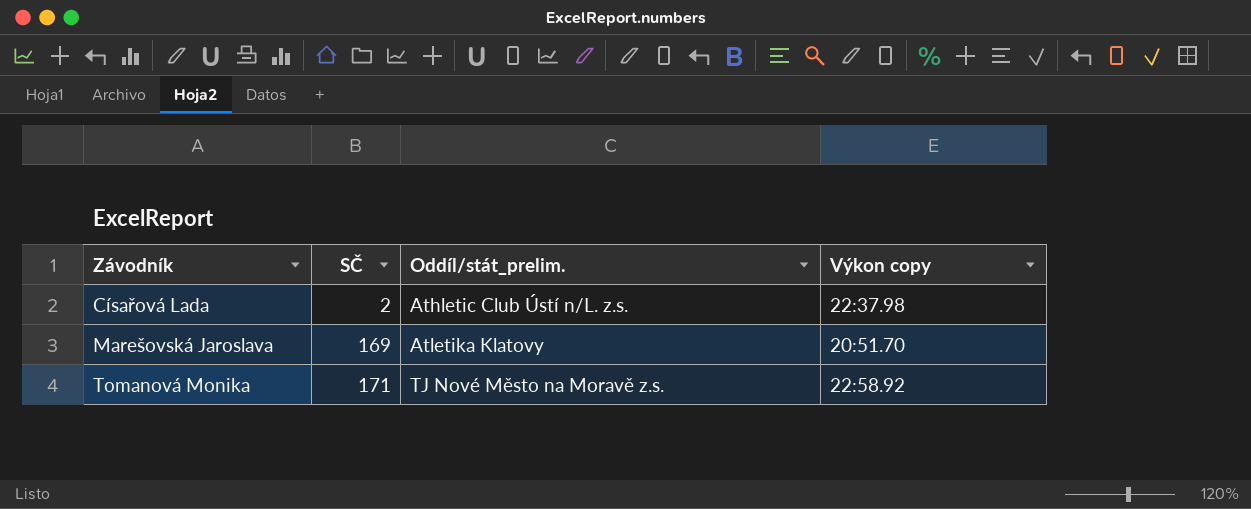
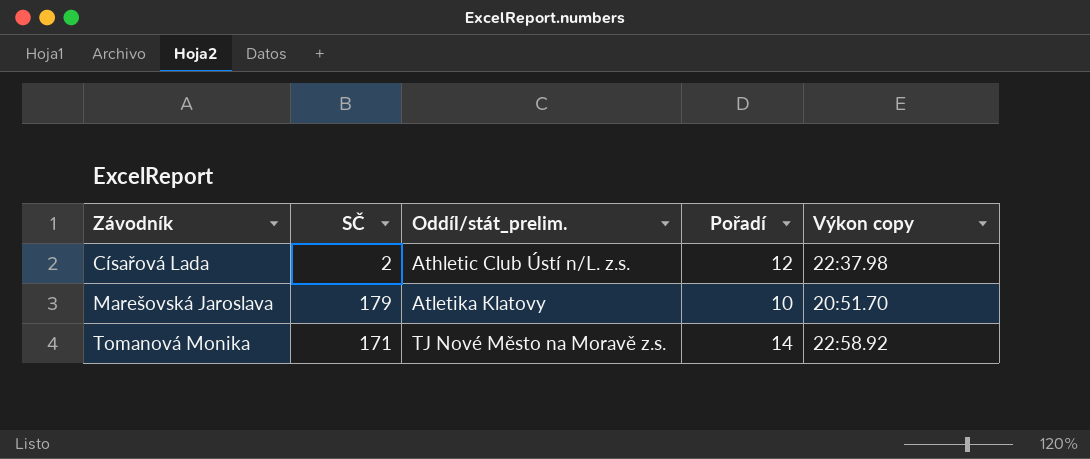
column Pořadí | position: none -> 4
Marešovská Jaroslava | SČ: 169 -> 179

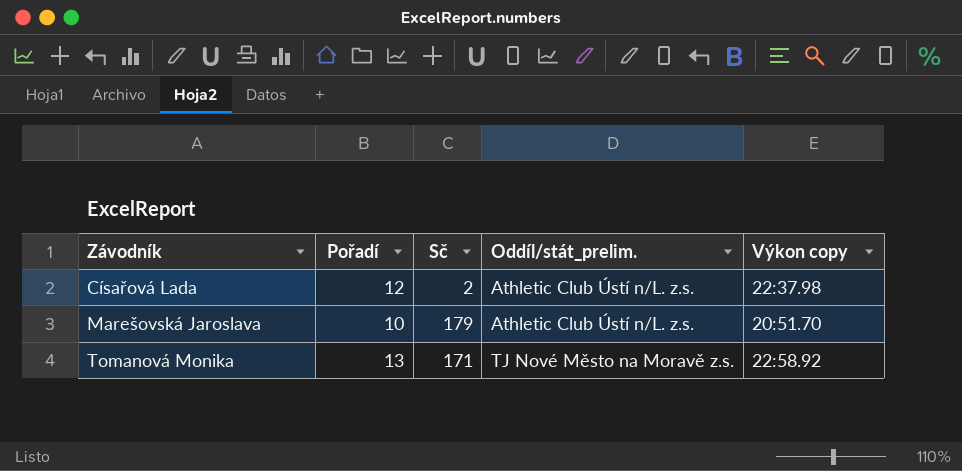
column Pořadí | position: 4 -> 2
column name: SČ -> Sč
Marešovská Jaroslava | Oddíl/stát_prelim.: Atletika Klatovy -> Athletic Club Ústí n/L. z.s.
Tomanová Monika | Pořadí: 14 -> 13

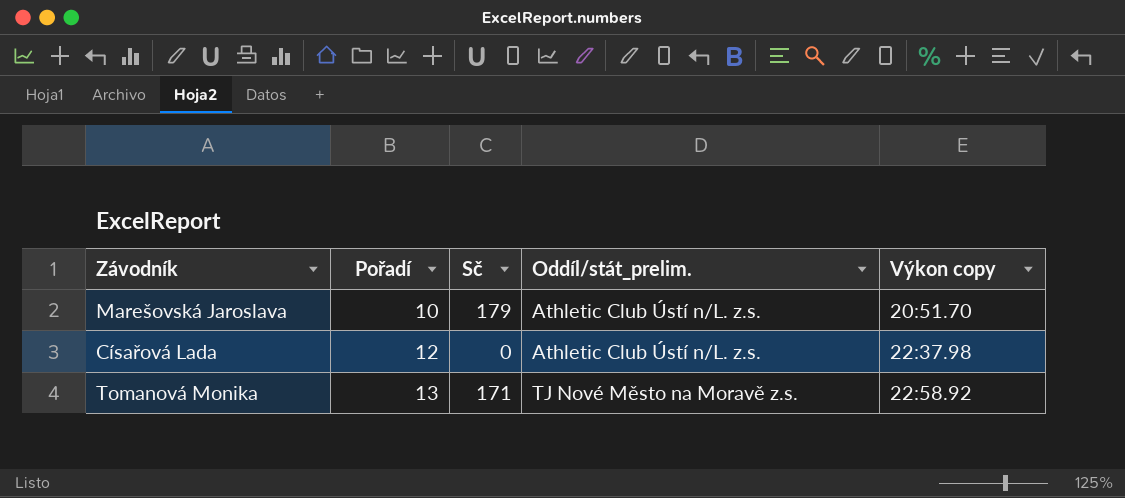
row order: Závodník ascending -> Pořadí ascending
Císařová Lada | Sč: 2 -> 0

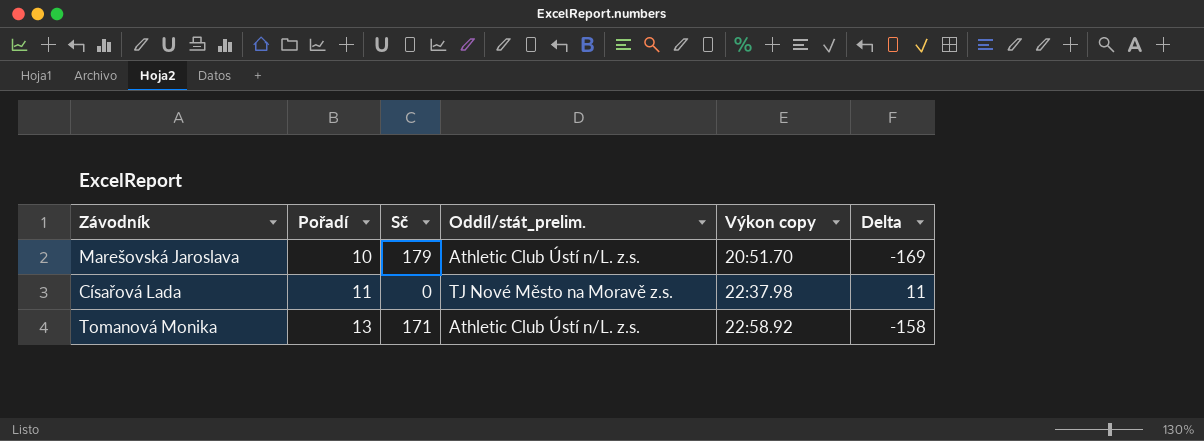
column Delta | formula: none -> [Pořadí] - [Sč]
Císařová Lada | Pořadí: 12 -> 11
Císařová Lada | Oddíl/stát_prelim.: Athletic Club Ústí n/L. z.s. -> TJ Nové Město na Moravě z.s.
Tomanová Monika | Oddíl/stát_prelim.: TJ Nové Město na Moravě z.s. -> Athletic Club Ústí n/L. z.s.

